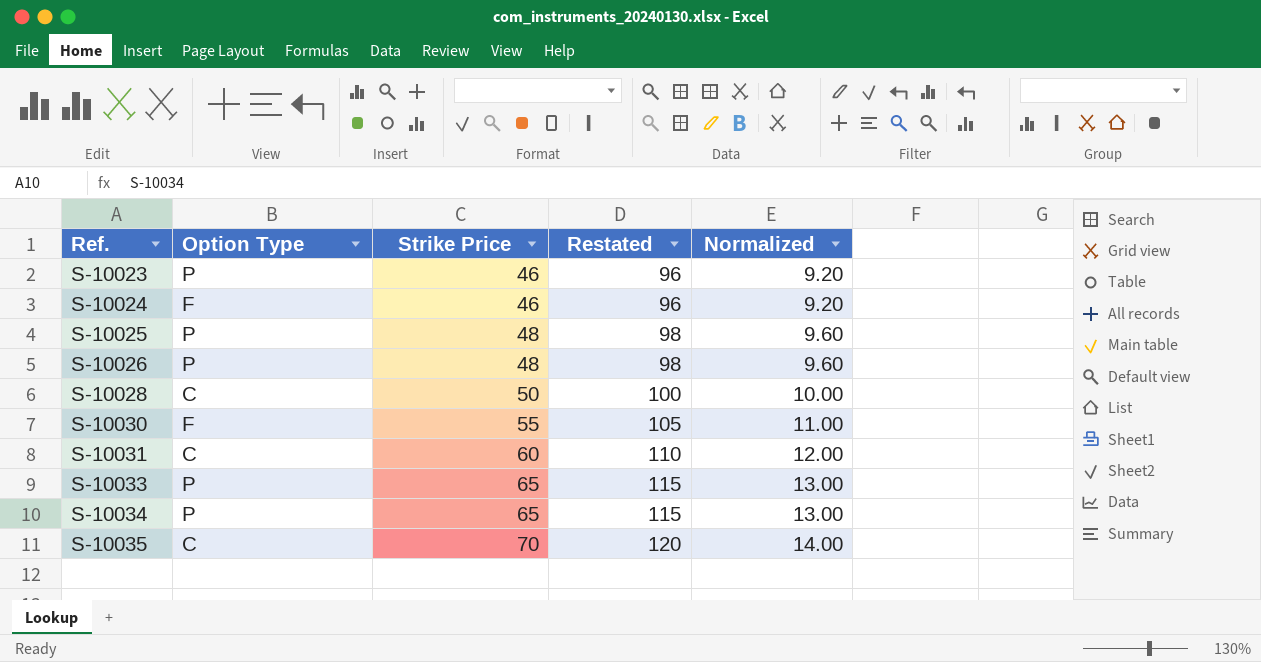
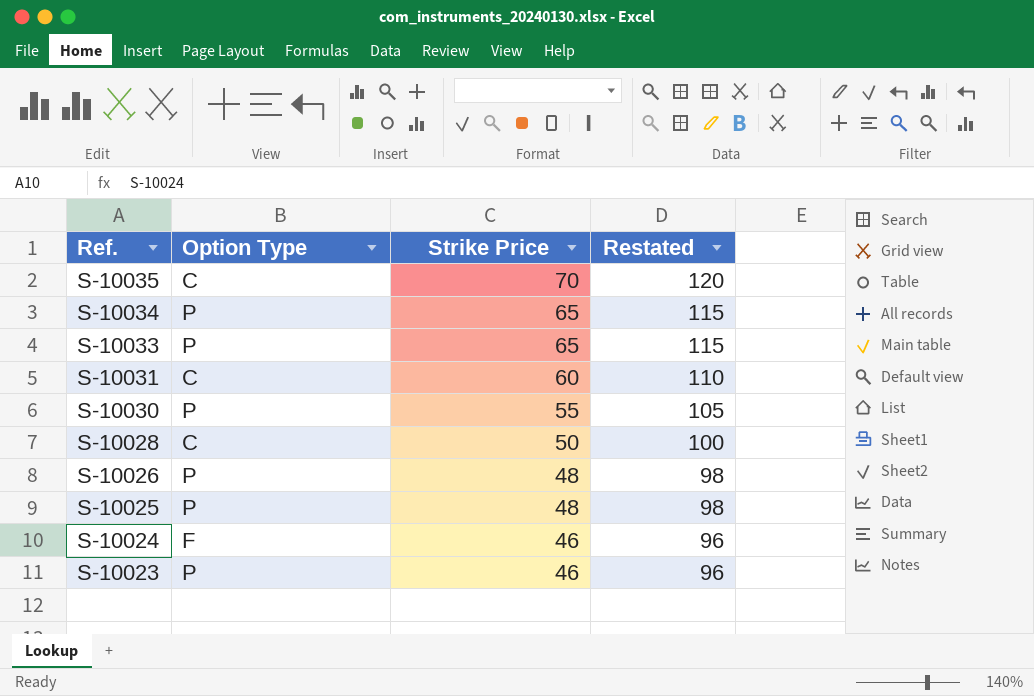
row order: Ref. ascending -> Ref. descending
column Normalized | formula: [Strike Price] * 0.2 -> none
S-10030 | Option Type: F -> P

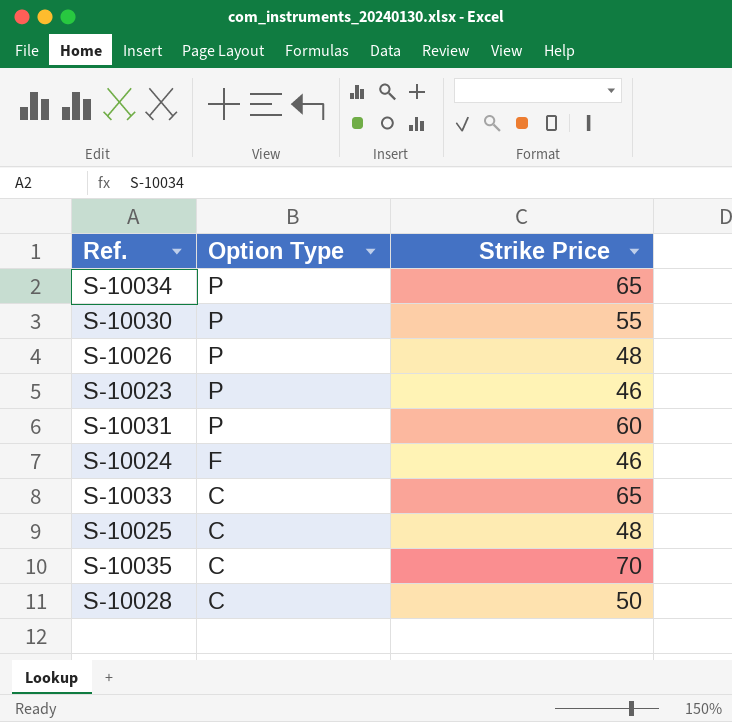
row order: Ref. descending -> Option Type descending
column Restated | formula: [Strike Price] + 50 -> none
S-10031 | Option Type: C -> P
S-10033 | Option Type: P -> C
S-10025 | Option Type: P -> C

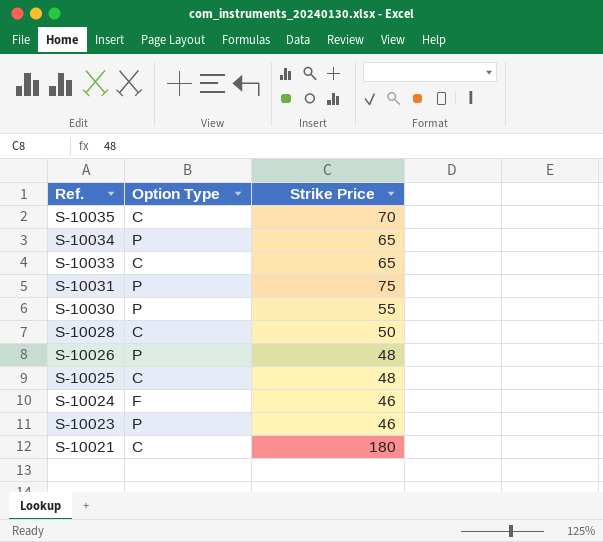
row order: Option Type descending -> Ref. descending
S-10031 | Strike Price: 60 -> 75
row S-10021: none -> C | 180

